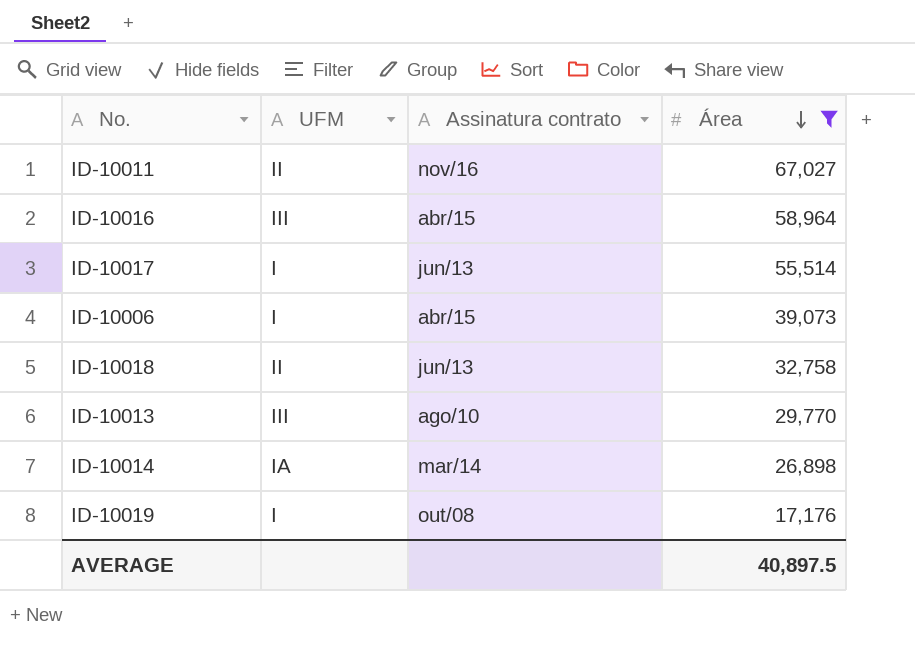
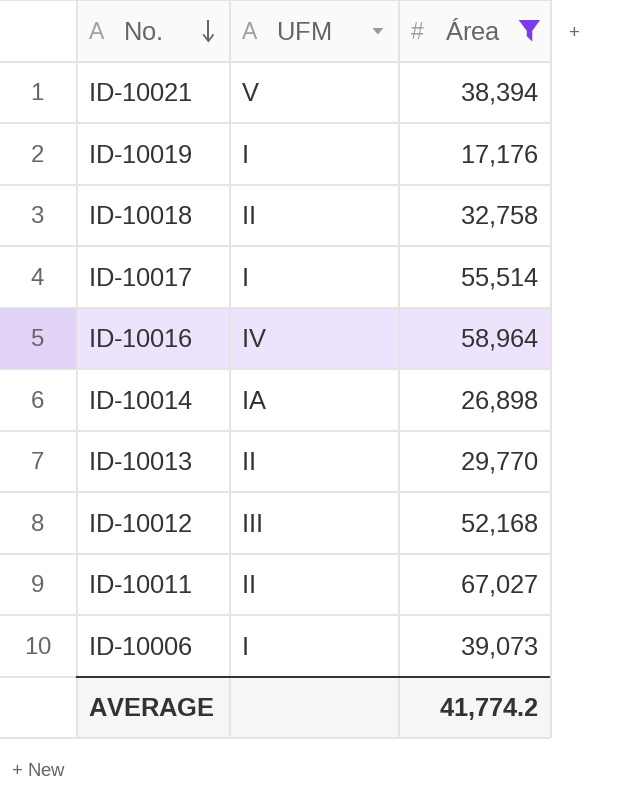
row order: Área descending -> No. descending
column Assinatura contrato | position: 3 -> none
row ID-10021: none -> V | 38,394
ID-10016 | UFM: III -> IV
ID-10013 | UFM: III -> II
row ID-10012: none -> III | 52,168
AVERAGE | Área: 40,897.5 -> 41,774.2

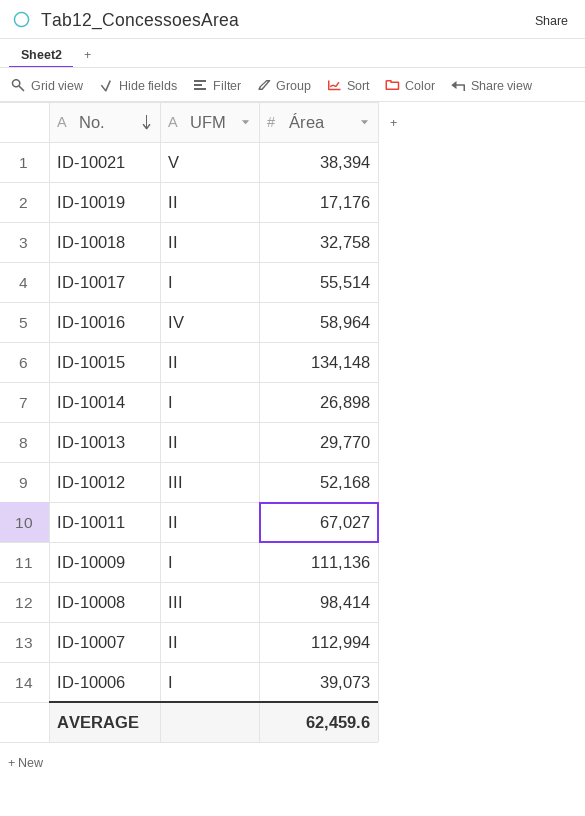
filter: Área <= 67,027 -> none
ID-10019 | UFM: I -> II
ID-10014 | UFM: IA -> I
AVERAGE | Área: 41,774.2 -> 62,459.6

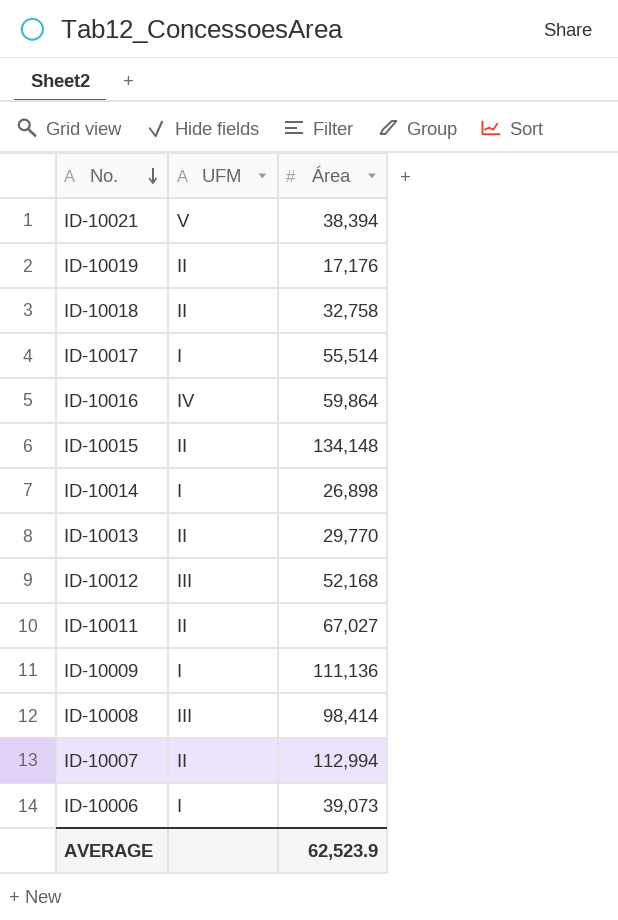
ID-10016 | Área: 58,964 -> 59,864
AVERAGE | Área: 62,459.6 -> 62,523.9

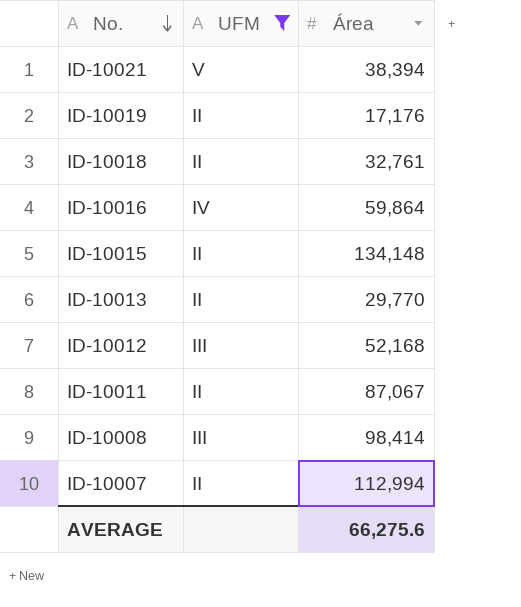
filter: none -> UFM != I
ID-10018 | Área: 32,758 -> 32,761
ID-10011 | Área: 67,027 -> 87,067
AVERAGE | Área: 62,523.9 -> 66,275.6

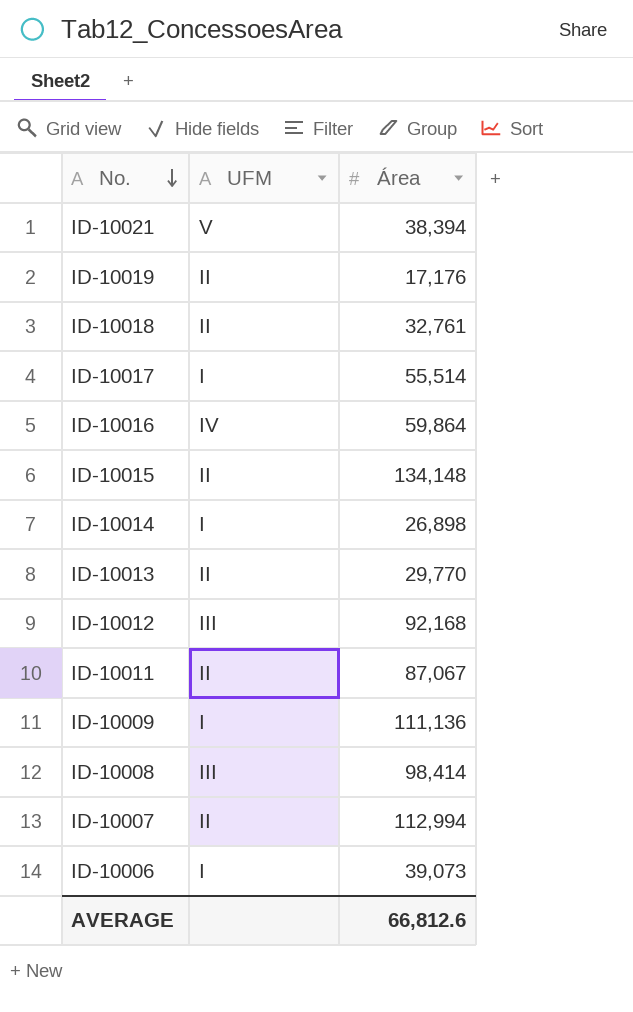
filter: UFM != I -> none
ID-10012 | Área: 52,168 -> 92,168
AVERAGE | Área: 66,275.6 -> 66,812.6

